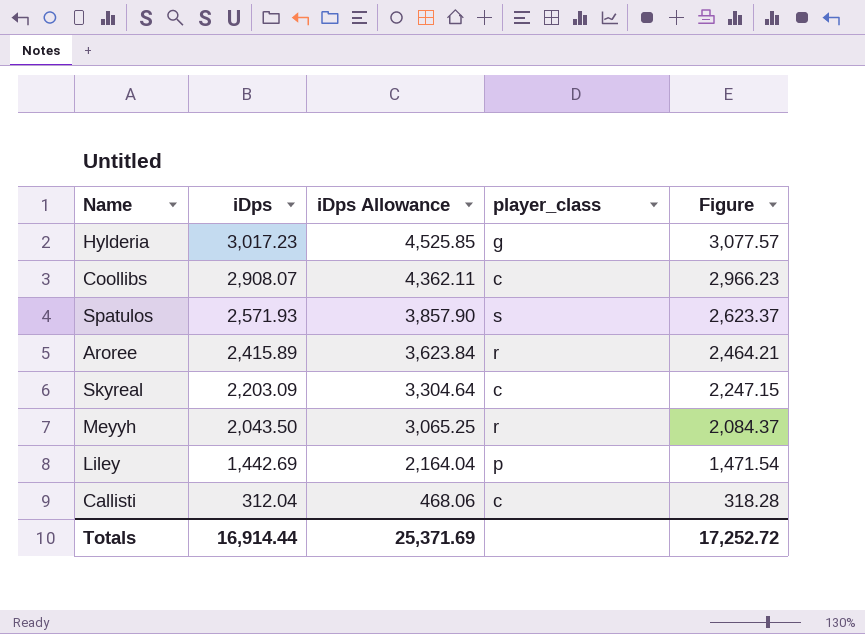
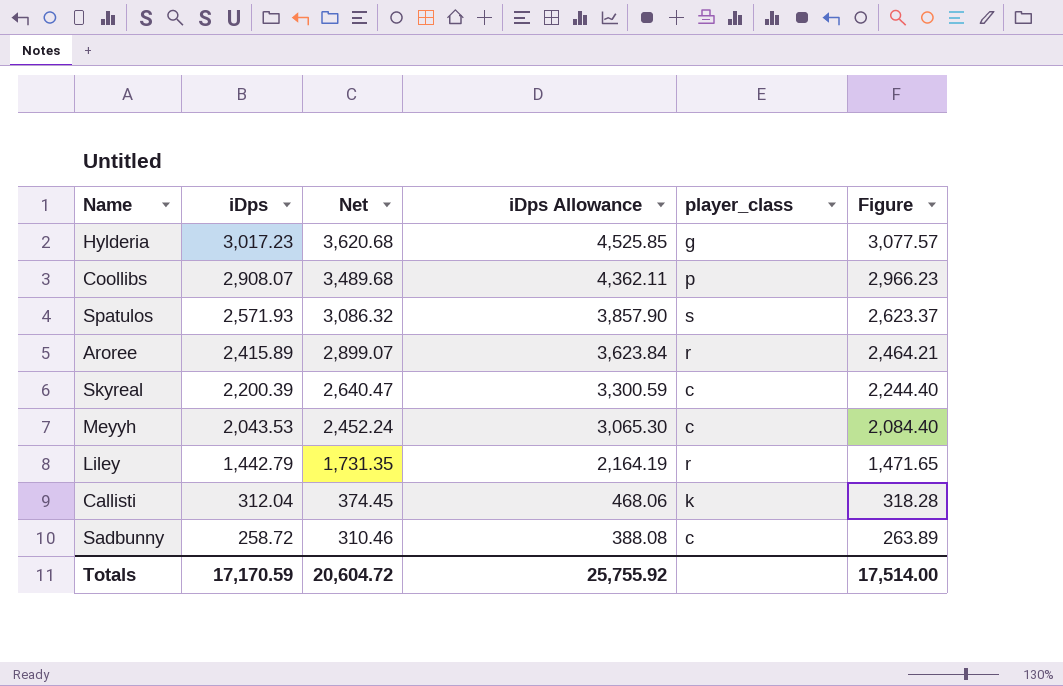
column Net | formula: none -> [iDps] * 1.2
Coollibs | player_class: c -> p
Skyreal | iDps: 2,203.09 -> 2,200.39
Skyreal | iDps Allowance: 3,304.64 -> 3,300.59
Skyreal | Figure: 2,247.15 -> 2,244.40
Meyyh | iDps: 2,043.50 -> 2,043.53
Meyyh | iDps Allowance: 3,065.25 -> 3,065.30
Meyyh | player_class: r -> c
Meyyh | Figure: 2,084.37 -> 2,084.40
Liley | iDps: 1,442.69 -> 1,442.79
Liley | iDps Allowance: 2,164.04 -> 2,164.19
Liley | player_class: p -> r
Liley | Figure: 1,471.54 -> 1,471.65
Callisti | player_class: c -> k
row Sadbunny: none -> 258.72 | 310.46 | 388.08 | c | 263.89
Totals | iDps: 16,914.44 -> 17,170.59
Totals | iDps Allowance: 25,371.69 -> 25,755.92
Totals | Figure: 17,252.72 -> 17,514.00

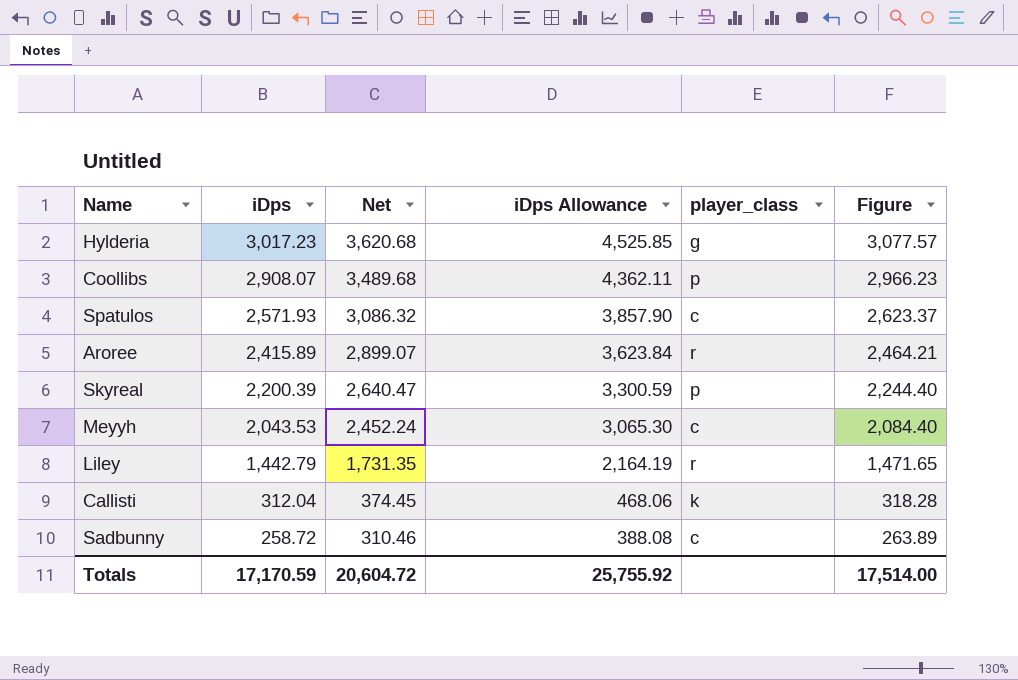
Spatulos | player_class: s -> c
Skyreal | player_class: c -> p

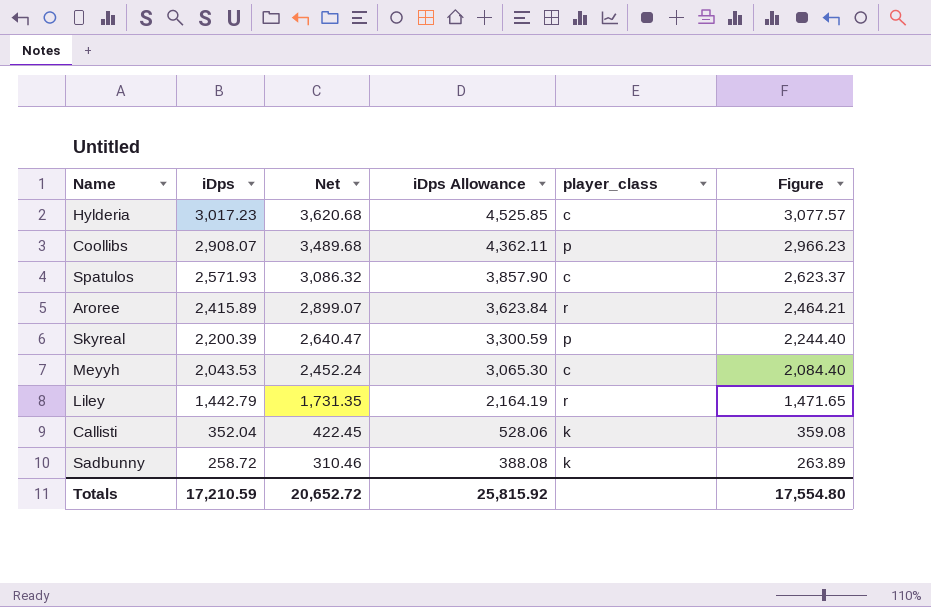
Hylderia | player_class: g -> c
Callisti | iDps: 312.04 -> 352.04
Callisti | Net: 374.45 -> 422.45
Callisti | iDps Allowance: 468.06 -> 528.06
Callisti | Figure: 318.28 -> 359.08
Sadbunny | player_class: c -> k
Totals | iDps: 17,170.59 -> 17,210.59
Totals | Net: 20,604.72 -> 20,652.72
Totals | iDps Allowance: 25,755.92 -> 25,815.92
Totals | Figure: 17,514.00 -> 17,554.80

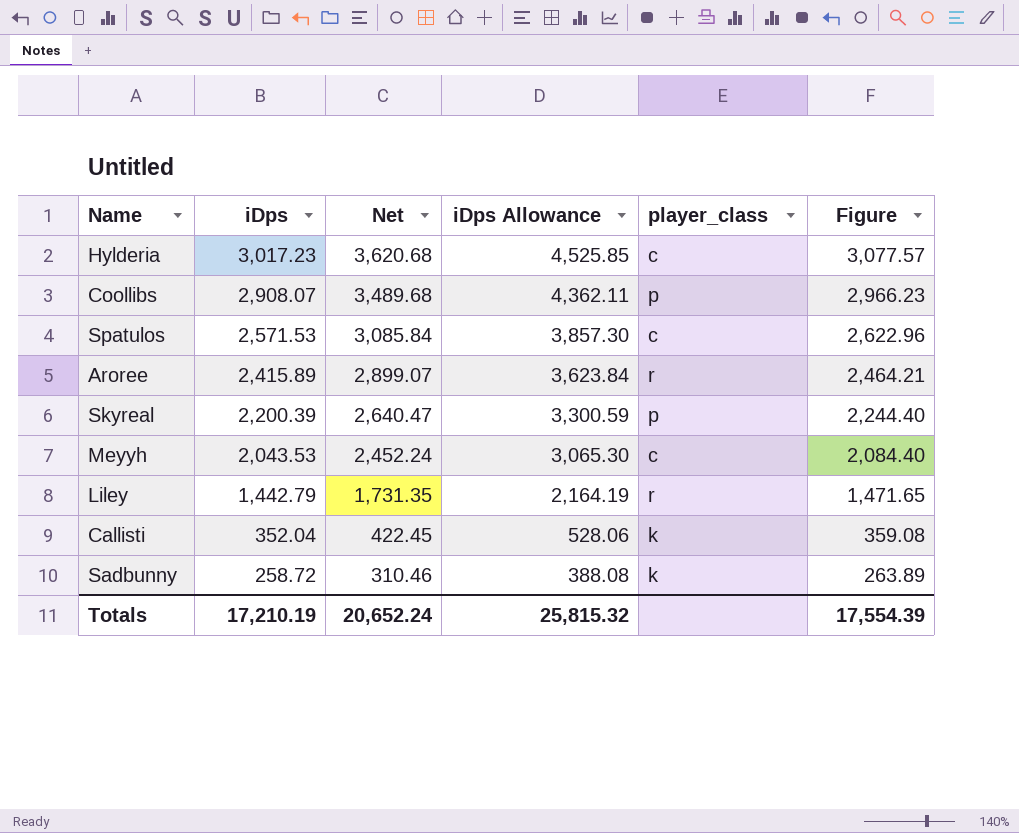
Spatulos | iDps: 2,571.93 -> 2,571.53
Spatulos | Net: 3,086.32 -> 3,085.84
Spatulos | iDps Allowance: 3,857.90 -> 3,857.30
Spatulos | Figure: 2,623.37 -> 2,622.96
Totals | iDps: 17,210.59 -> 17,210.19
Totals | Net: 20,652.72 -> 20,652.24
Totals | iDps Allowance: 25,815.92 -> 25,815.32
Totals | Figure: 17,554.80 -> 17,554.39

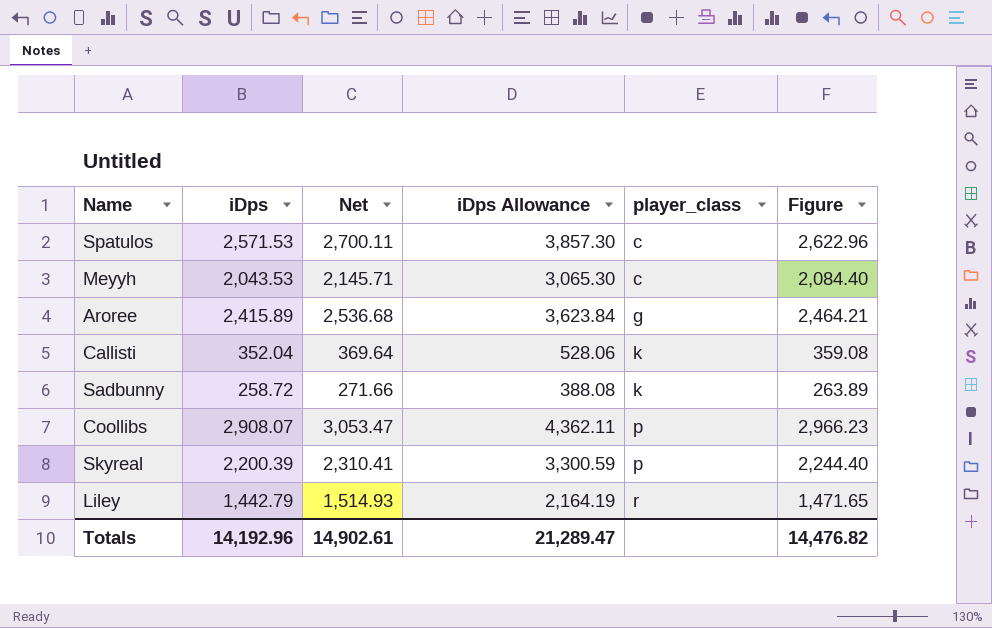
row order: iDps descending -> player_class ascending
column Net | formula: [iDps] * 1.2 -> [iDps] * 1.05
row Hylderia: 3,017.23 | 3,620.68 | 4,525.85 | c | 3,077.57 -> none
Aroree | player_class: r -> g
Totals | iDps: 17,210.19 -> 14,192.96
Totals | Net: 20,652.24 -> 14,902.61
Totals | iDps Allowance: 25,815.32 -> 21,289.47
Totals | Figure: 17,554.39 -> 14,476.82

